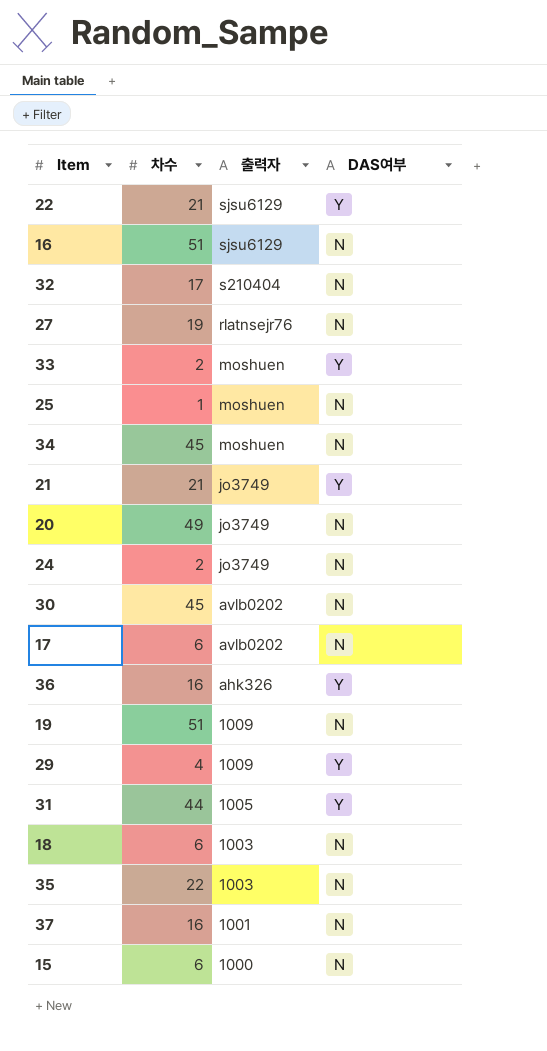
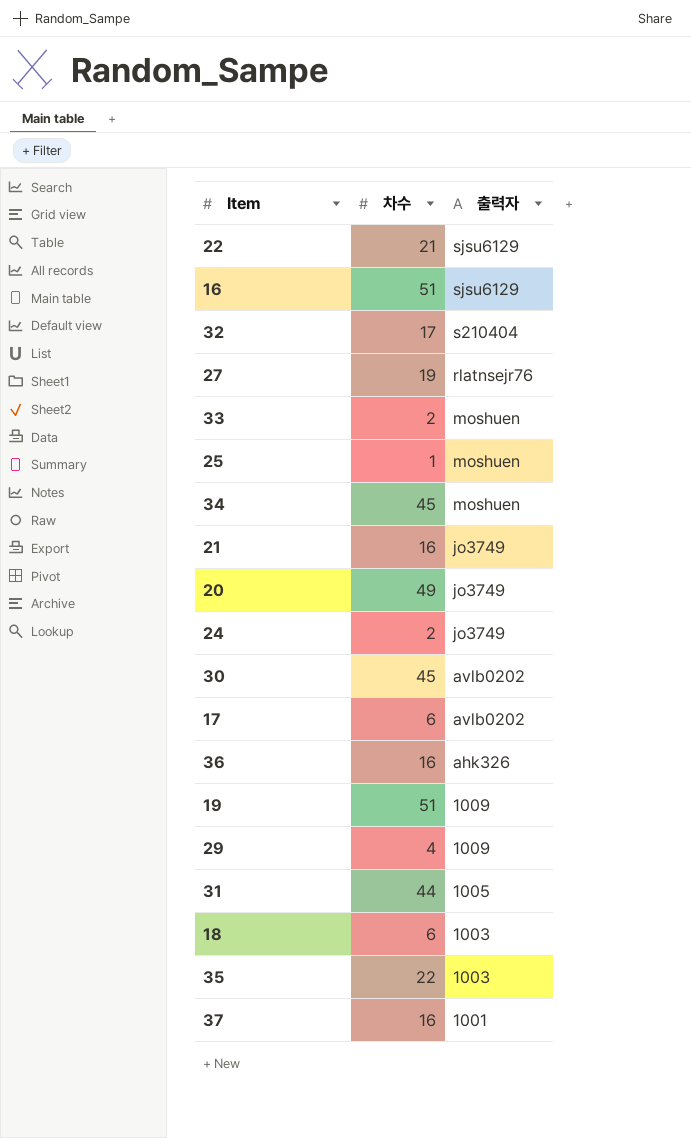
column DAS여부 | position: 4 -> none
row 15: 6 | 1000 | N -> none
21 | 차수: 21 -> 16

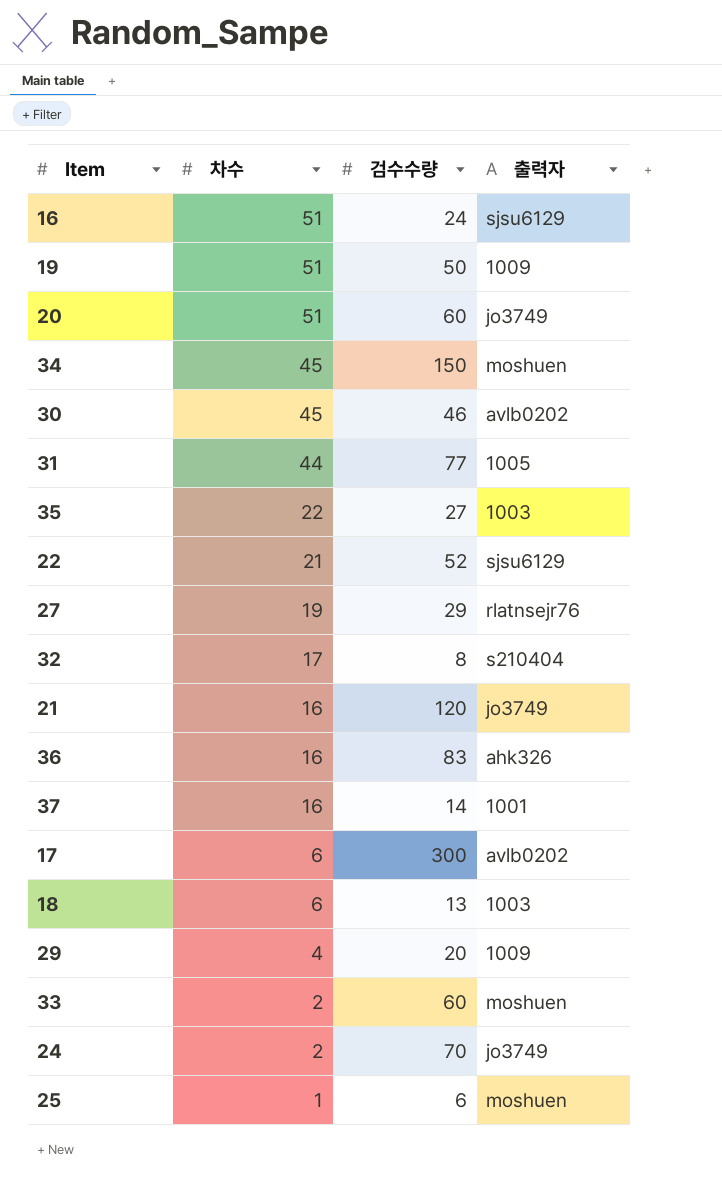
row order: 출력자 descending -> 차수 descending
column 검수수량 | position: none -> 3
20 | 차수: 49 -> 51

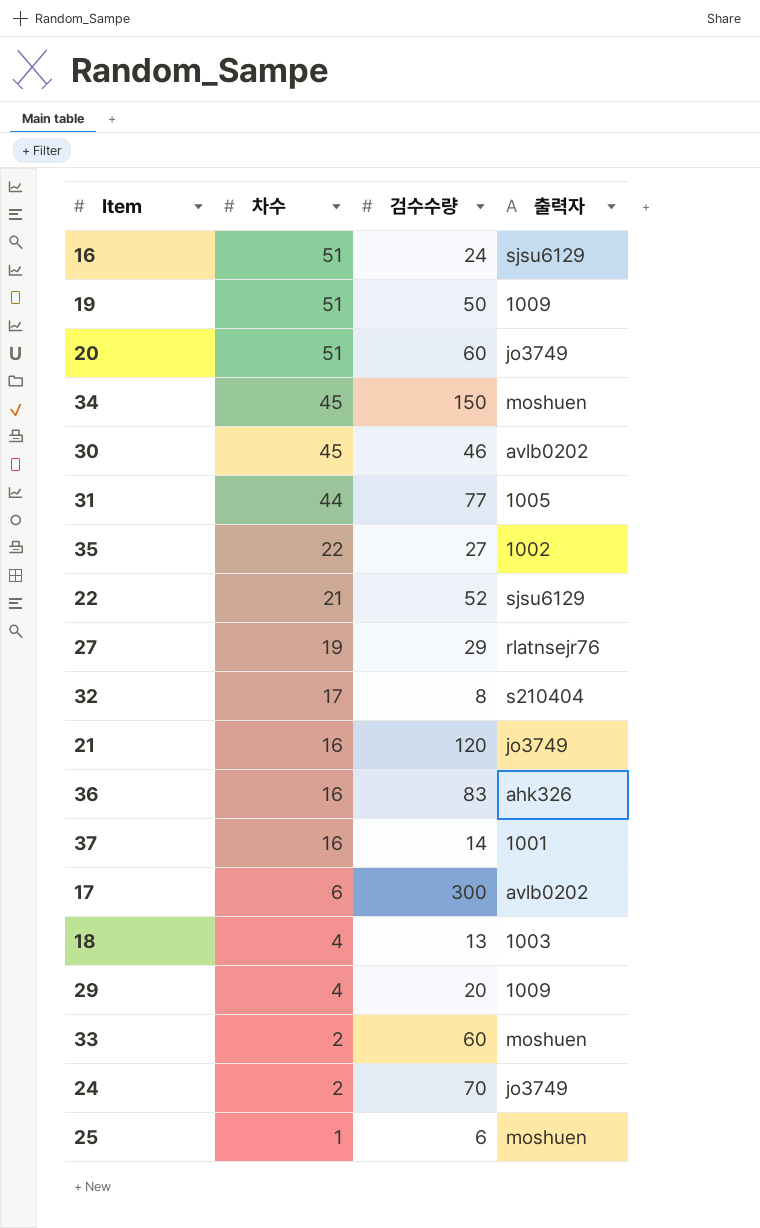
35 | 출력자: 1003 -> 1002
18 | 차수: 6 -> 4

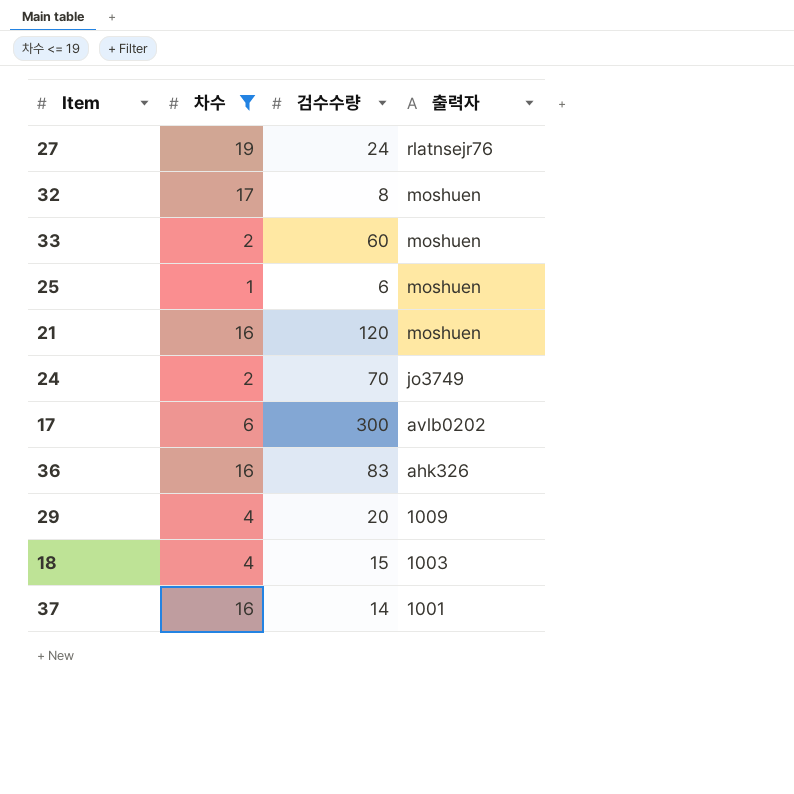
filter: none -> 차수 <= 19
row order: 차수 descending -> 출력자 descending
27 | 검수수량: 29 -> 24
32 | 출력자: s210404 -> moshuen
21 | 출력자: jo3749 -> moshuen
18 | 검수수량: 13 -> 15

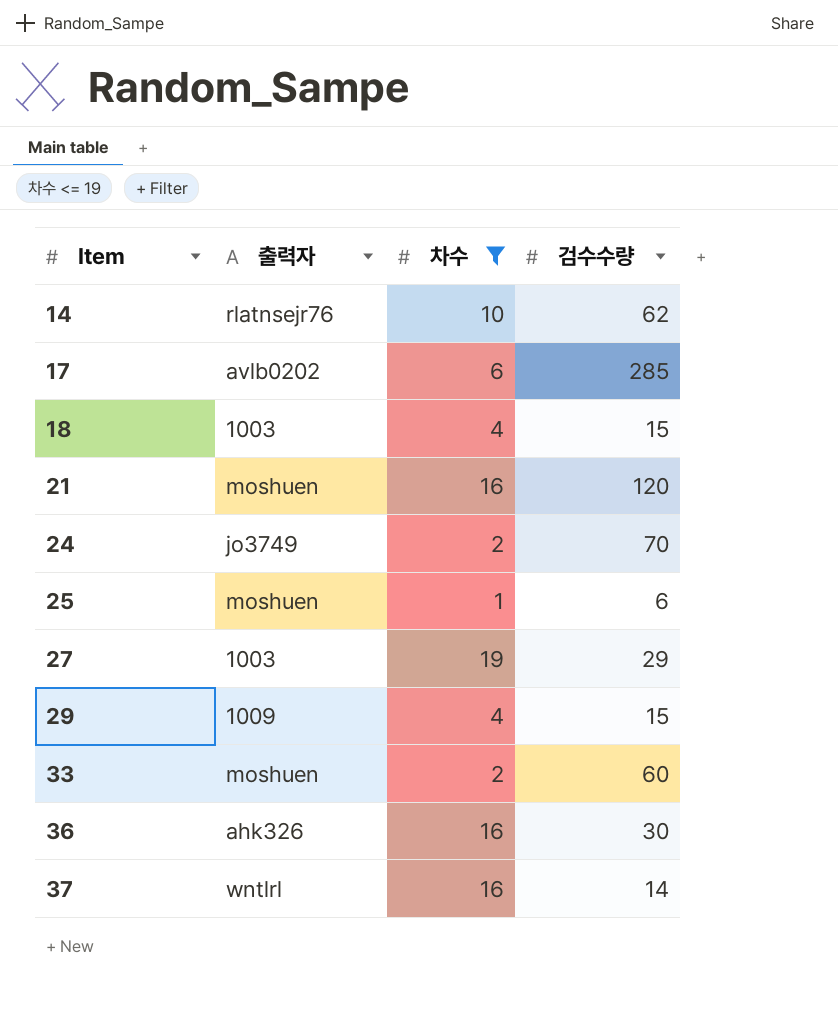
row order: 출력자 descending -> Item ascending
column 출력자 | position: 4 -> 2
row 32: 17 | 8 | moshuen -> none
row 14: none -> rlatnsejr76 | 10 | 62
17 | 검수수량: 300 -> 285
27 | 출력자: rlatnsejr76 -> 1003
27 | 검수수량: 24 -> 29
29 | 검수수량: 20 -> 15
36 | 검수수량: 83 -> 30
37 | 출력자: 1001 -> wntlrl

